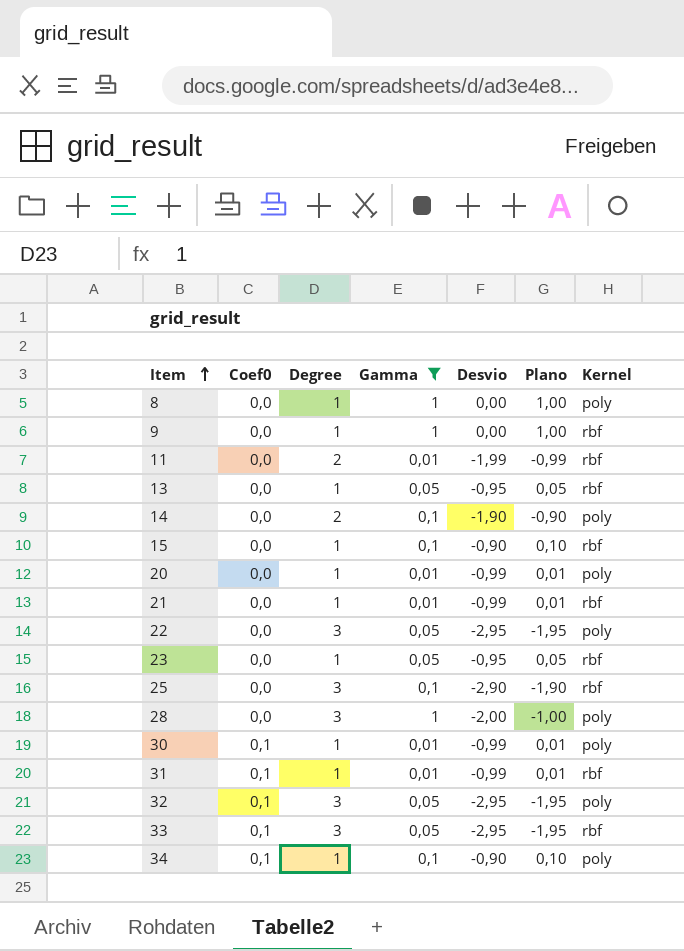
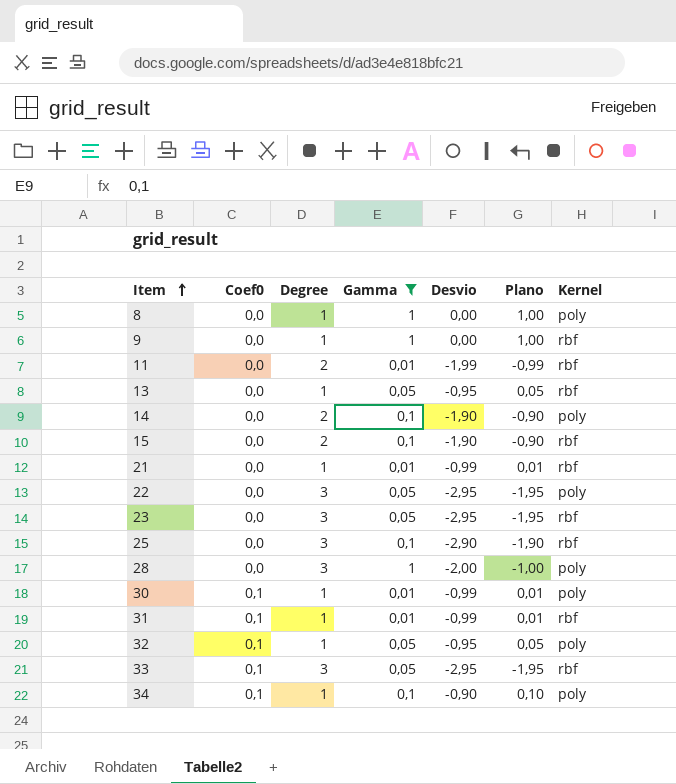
row 20: 0,0 | 1 | 0,01 | -0,99 | 0,01 | poly -> none
15 | Degree: 1 -> 2
15 | Desvio: -0,90 -> -1,90
15 | Plano: 0,10 -> -0,90
23 | Degree: 1 -> 3
23 | Desvio: -0,95 -> -2,95
23 | Plano: 0,05 -> -1,95
32 | Degree: 3 -> 1
32 | Desvio: -2,95 -> -0,95
32 | Plano: -1,95 -> 0,05

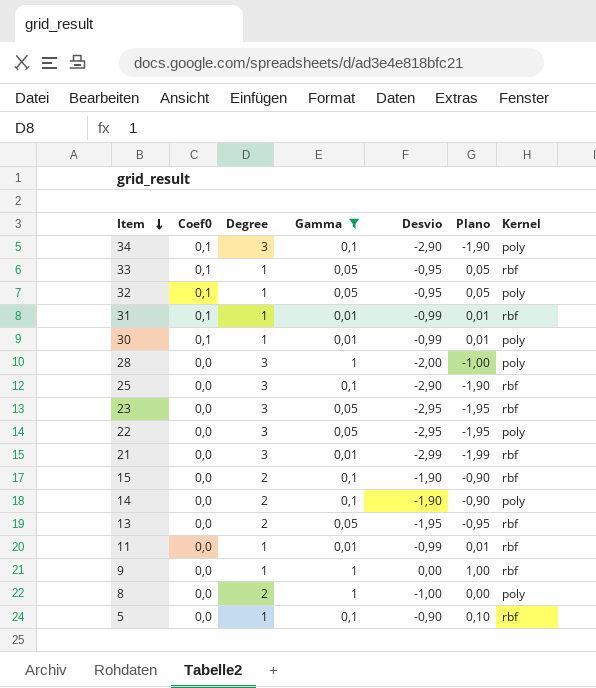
row order: Item ascending -> Item descending
34 | Degree: 1 -> 3
34 | Desvio: -0,90 -> -2,90
34 | Plano: 0,10 -> -1,90
33 | Degree: 3 -> 1
33 | Desvio: -2,95 -> -0,95
33 | Plano: -1,95 -> 0,05
21 | Degree: 1 -> 3
21 | Desvio: -0,99 -> -2,99
21 | Plano: 0,01 -> -1,99
13 | Degree: 1 -> 2
13 | Desvio: -0,95 -> -1,95
13 | Plano: 0,05 -> -0,95
11 | Degree: 2 -> 1
11 | Desvio: -1,99 -> -0,99
11 | Plano: -0,99 -> 0,01
8 | Degree: 1 -> 2
8 | Desvio: 0,00 -> -1,00
8 | Plano: 1,00 -> 0,00
row 5: none -> 0,0 | 1 | 0,1 | -0,90 | 0,10 | rbf

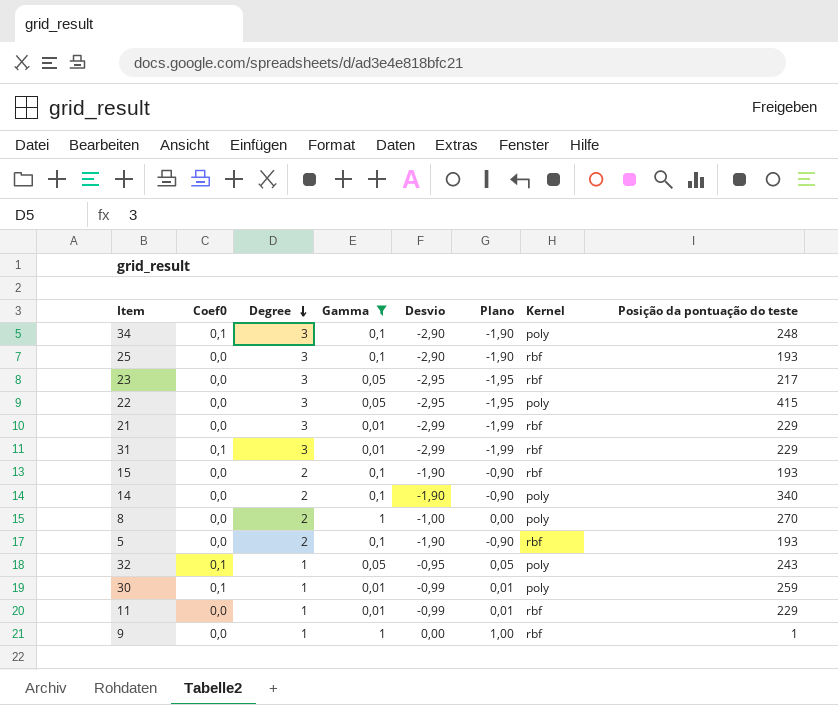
row order: Item descending -> Degree descending
column Posição da pontuação do teste | position: none -> 8
row 33: 0,1 | 1 | 0,05 | -0,95 | 0,05 | rbf -> none
row 28: 0,0 | 3 | 1 | -2,00 | -1,00 | poly -> none
row 13: 0,0 | 2 | 0,05 | -1,95 | -0,95 | rbf -> none
31 | Degree: 1 -> 3
31 | Desvio: -0,99 -> -2,99
31 | Plano: 0,01 -> -1,99
5 | Degree: 1 -> 2
5 | Desvio: -0,90 -> -1,90
5 | Plano: 0,10 -> -0,90

